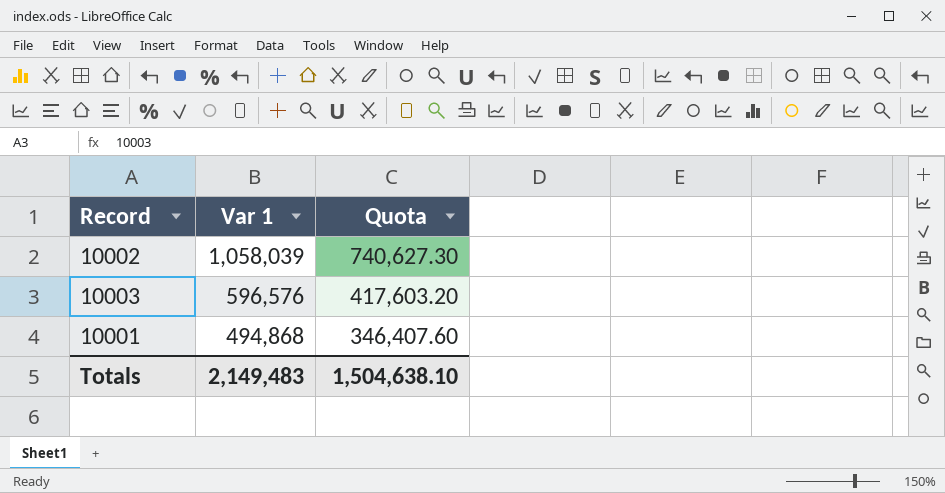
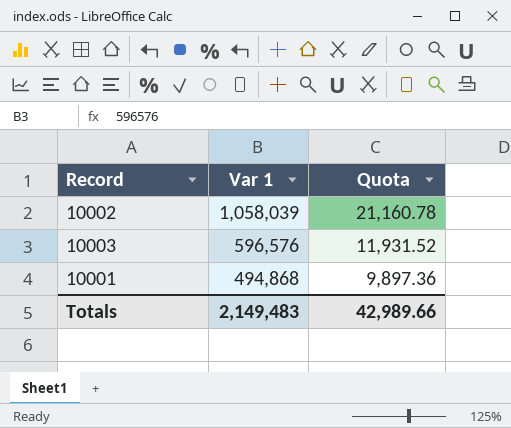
column Quota | formula: [Var 1] * 0.7 -> [Var 1] * 0.02
Totals | Quota: 1,504,638.10 -> 42,989.66

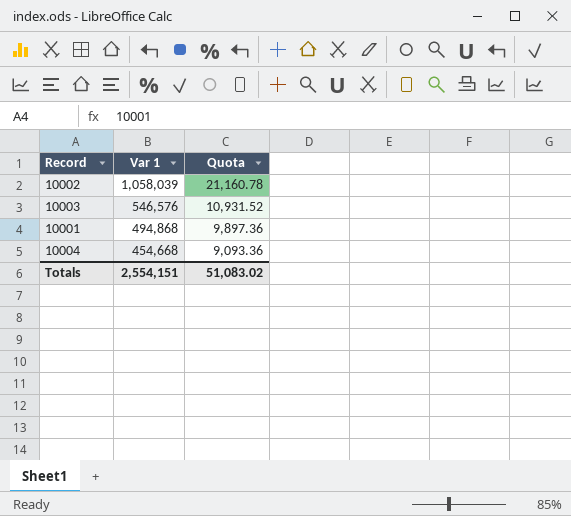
10003 | Var 1: 596,576 -> 546,576
10003 | Quota: 11,931.52 -> 10,931.52
row 10004: none -> 454,668 | 9,093.36
Totals | Var 1: 2,149,483 -> 2,554,151
Totals | Quota: 42,989.66 -> 51,083.02

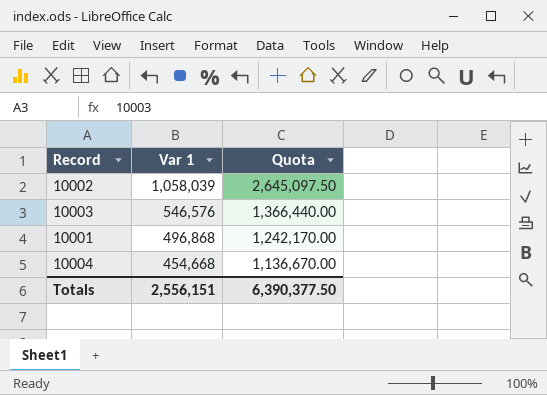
column Quota | formula: [Var 1] * 0.02 -> [Var 1] * 2.5
10001 | Var 1: 494,868 -> 496,868
Totals | Var 1: 2,554,151 -> 2,556,151
Totals | Quota: 51,083.02 -> 6,390,377.50

